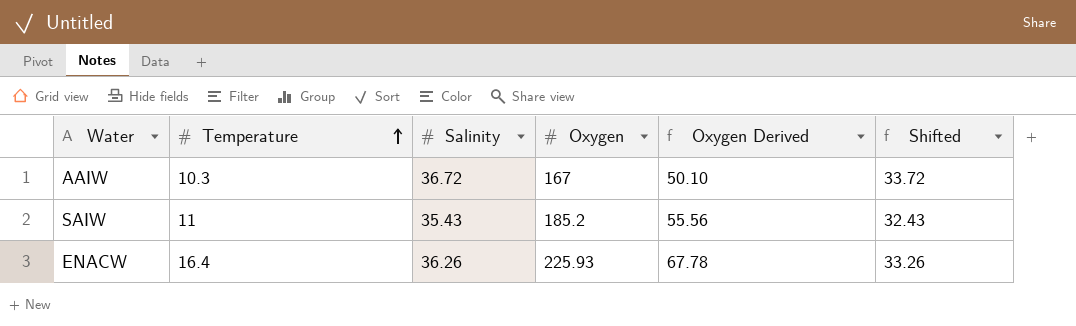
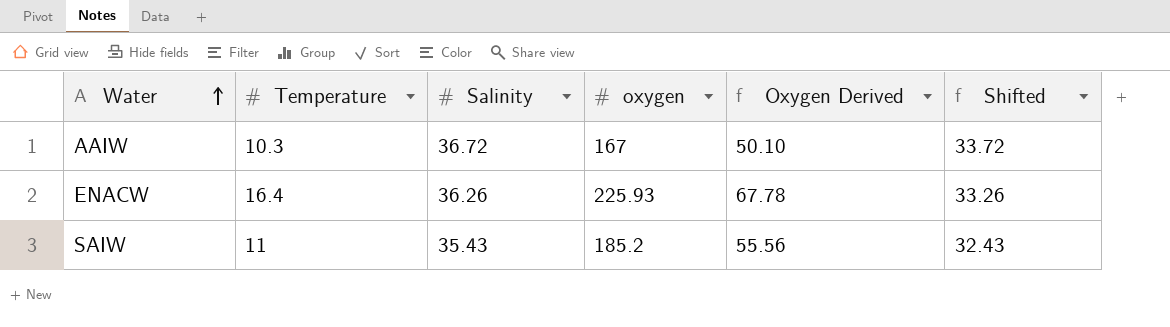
row order: Temperature ascending -> Water ascending
column name: Oxygen -> oxygen

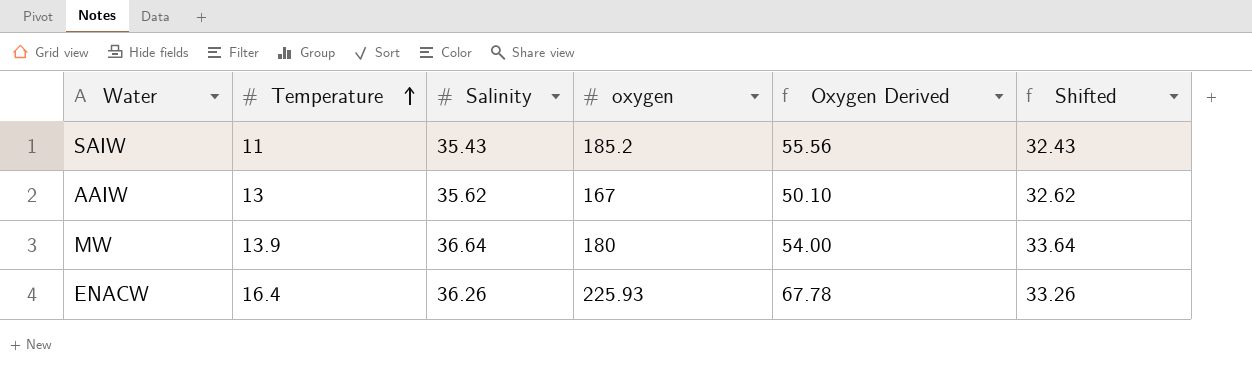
row order: Water ascending -> Temperature ascending
AAIW | Temperature: 10.3 -> 13
AAIW | Salinity: 36.72 -> 35.62
AAIW | Shifted: 33.72 -> 32.62
row MW: none -> 13.9 | 36.64 | 180 | 54.00 | 33.64

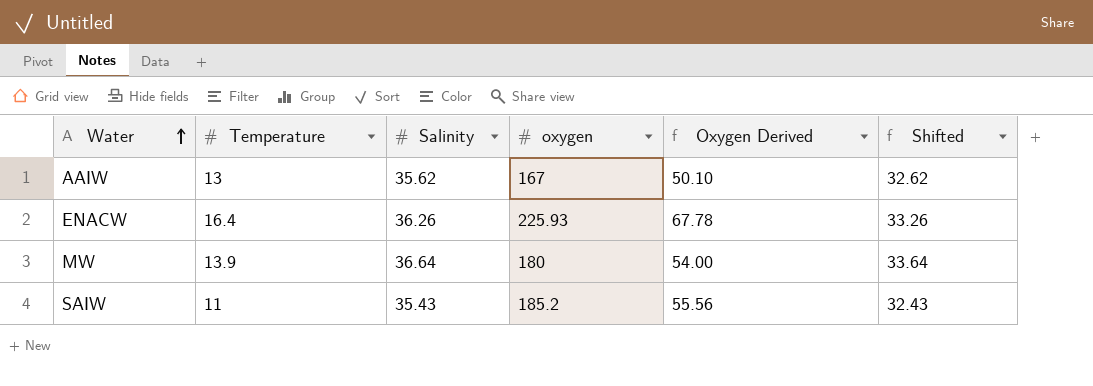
row order: Temperature ascending -> Water ascending

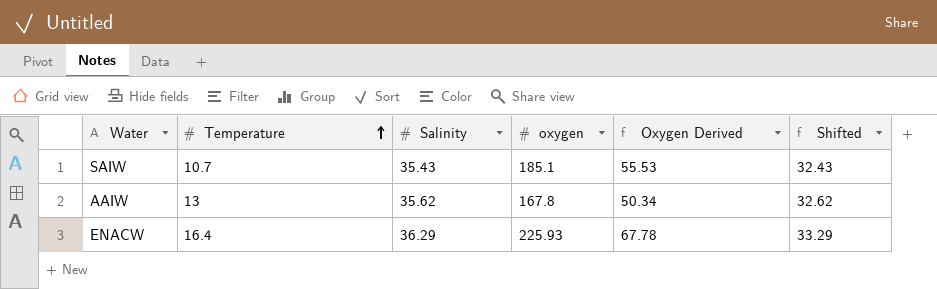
row order: Water ascending -> Temperature ascending
row MW: 13.9 | 36.64 | 180 | 54.00 | 33.64 -> none
SAIW | Temperature: 11 -> 10.7
SAIW | oxygen: 185.2 -> 185.1
SAIW | Oxygen Derived: 55.56 -> 55.53
AAIW | oxygen: 167 -> 167.8
AAIW | Oxygen Derived: 50.10 -> 50.34
ENACW | Salinity: 36.26 -> 36.29
ENACW | Shifted: 33.26 -> 33.29

